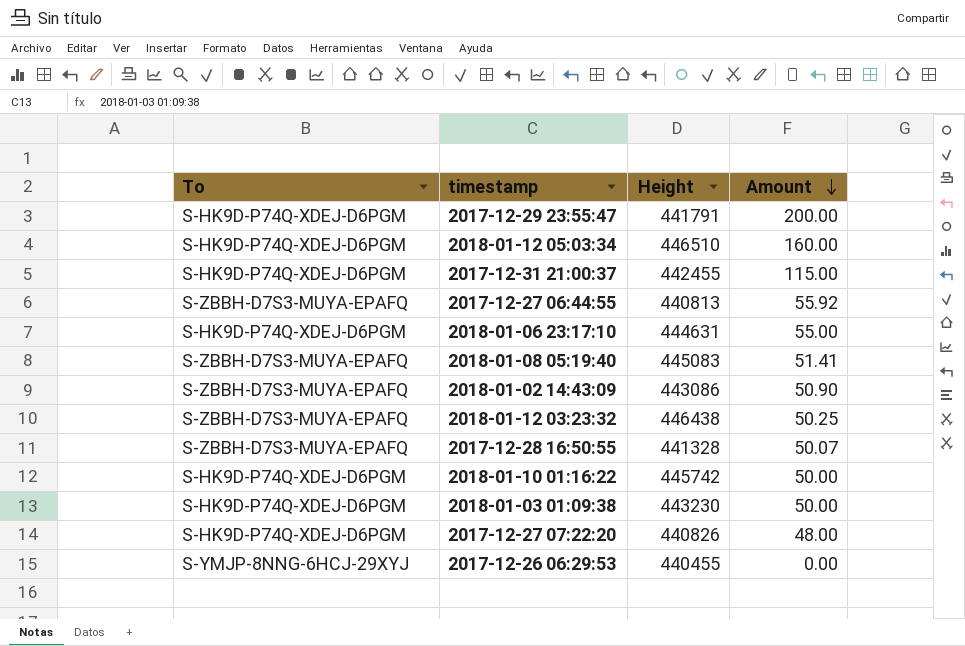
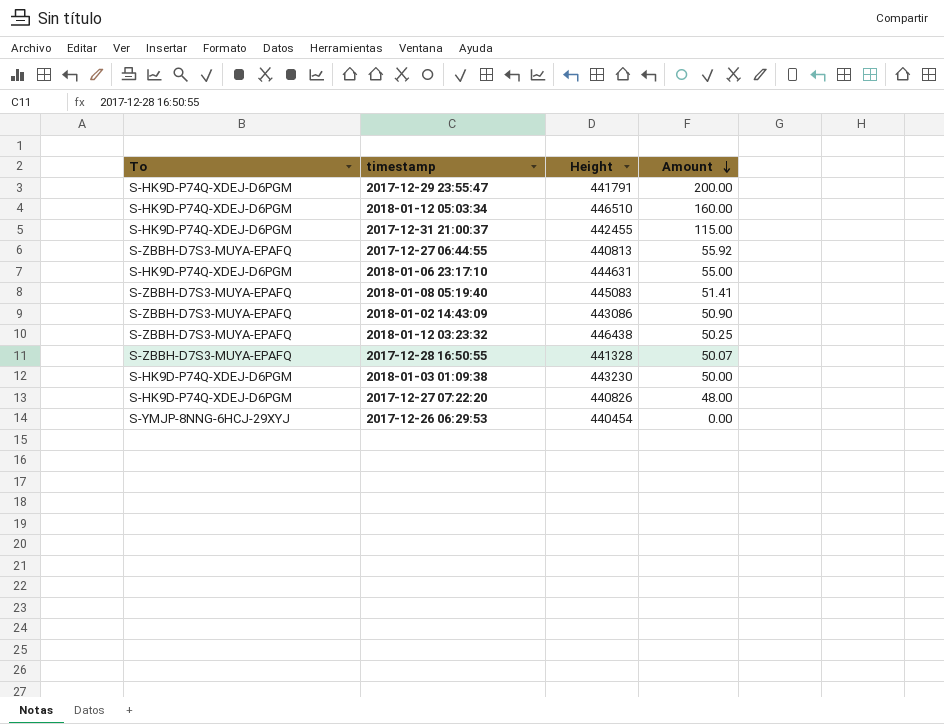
row 2018-01-10 01:16:22: S-HK9D-P74Q-XDEJ-D6PGM | 445742 | 50.00 -> none
2017-12-26 06:29:53 | Height: 440455 -> 440454

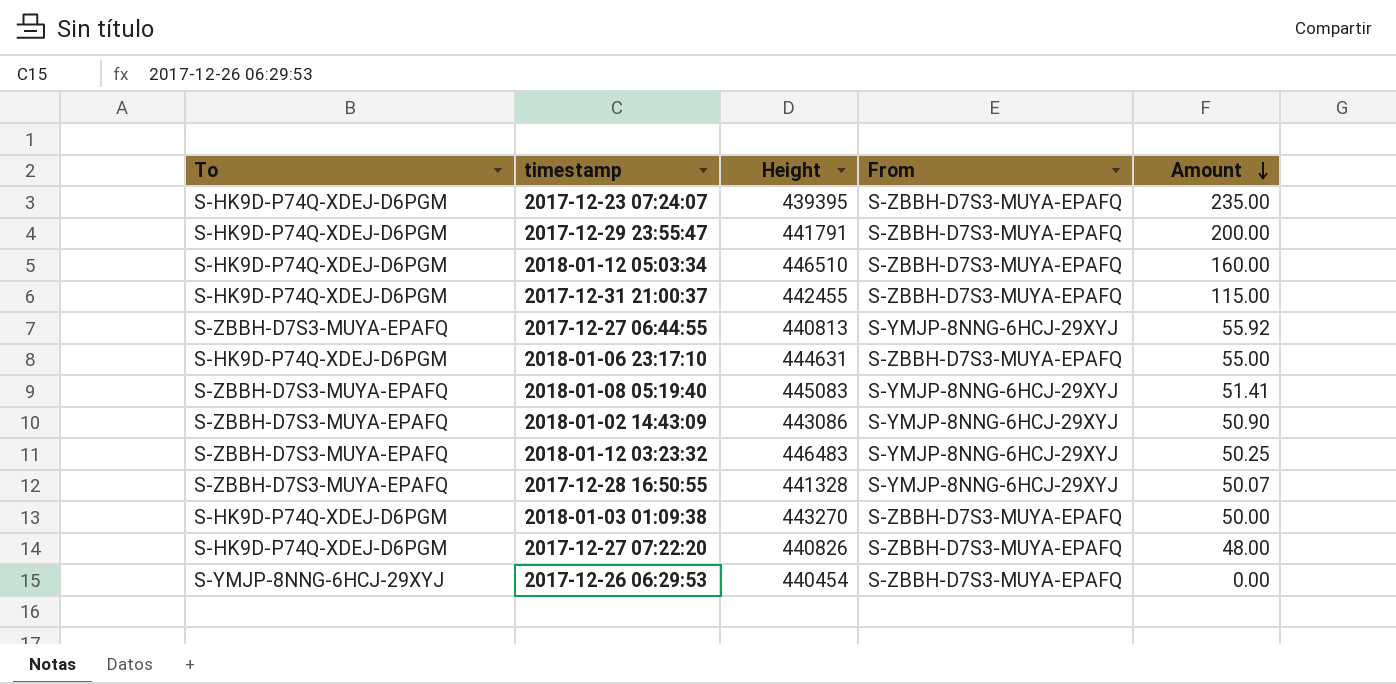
column From | position: none -> 4
row 2017-12-23 07:24:07: none -> S-HK9D-P74Q-XDEJ-D6PGM | 439395 | S-ZBBH-D7S3-MUYA-EPAFQ | 235.00
2018-01-12 03:23:32 | Height: 446438 -> 446483
2018-01-03 01:09:38 | Height: 443230 -> 443270

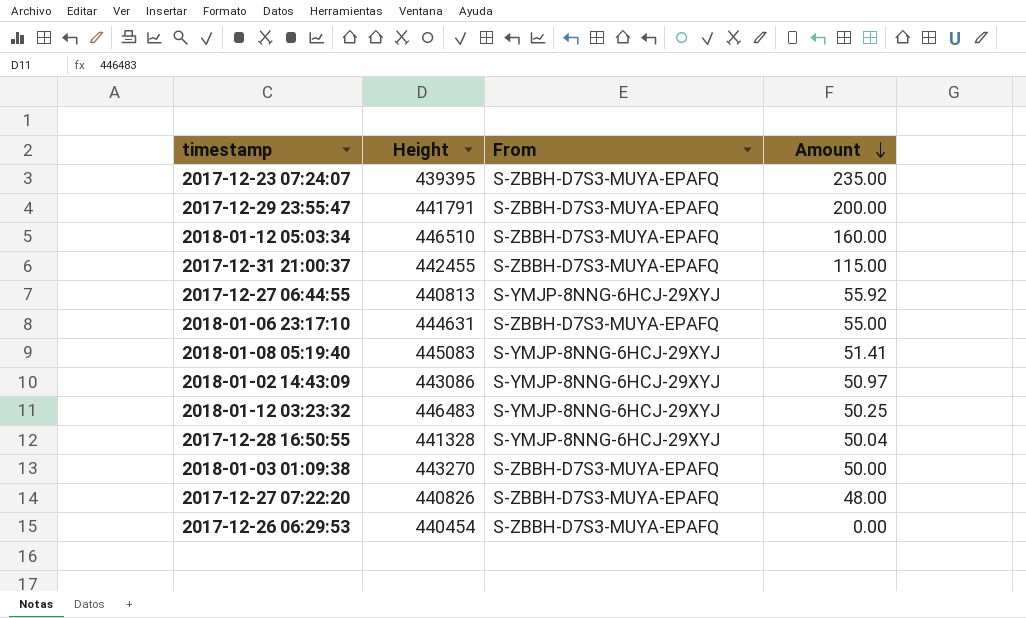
column To | position: 1 -> none
2018-01-02 14:43:09 | Amount: 50.90 -> 50.97
2017-12-28 16:50:55 | Amount: 50.07 -> 50.04

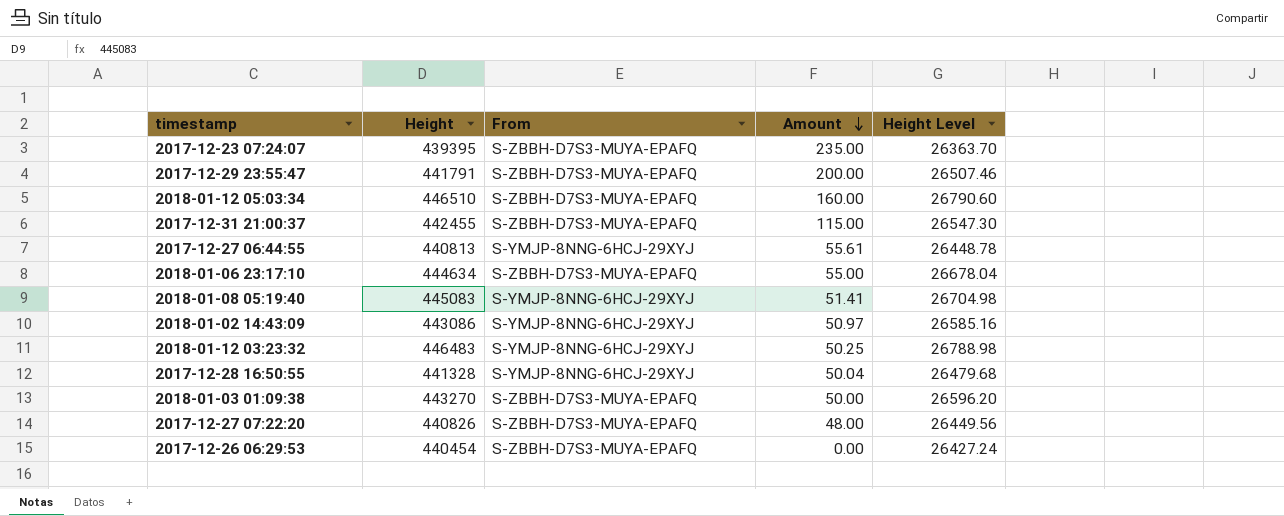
column Height Level | formula: none -> [Height] * 0.06
2017-12-27 06:44:55 | Amount: 55.92 -> 55.61
2018-01-06 23:17:10 | Height: 444631 -> 444634

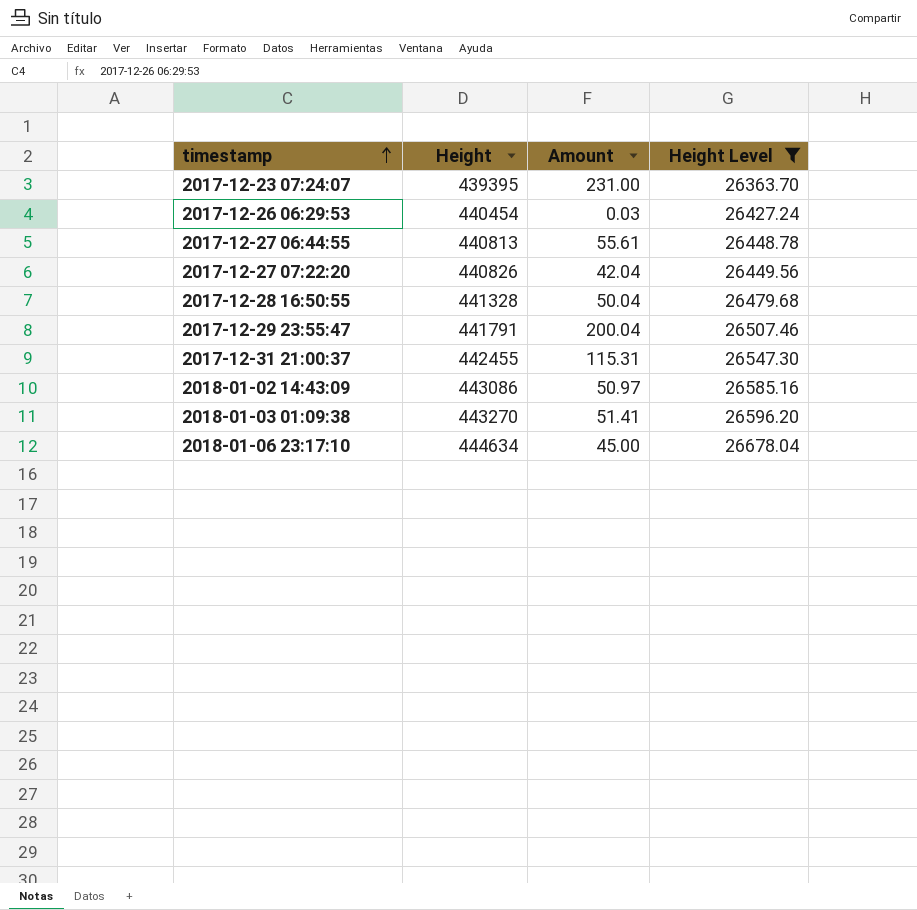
filter: none -> Height Level <= 26678.04
row order: Amount descending -> timestamp ascending
column From | position: 3 -> none
2017-12-23 07:24:07 | Amount: 235.00 -> 231.00
2017-12-26 06:29:53 | Amount: 0.00 -> 0.03
2017-12-27 07:22:20 | Amount: 48.00 -> 42.04
2017-12-29 23:55:47 | Amount: 200.00 -> 200.04
2017-12-31 21:00:37 | Amount: 115.00 -> 115.31
2018-01-03 01:09:38 | Amount: 50.00 -> 51.41
2018-01-06 23:17:10 | Amount: 55.00 -> 45.00

